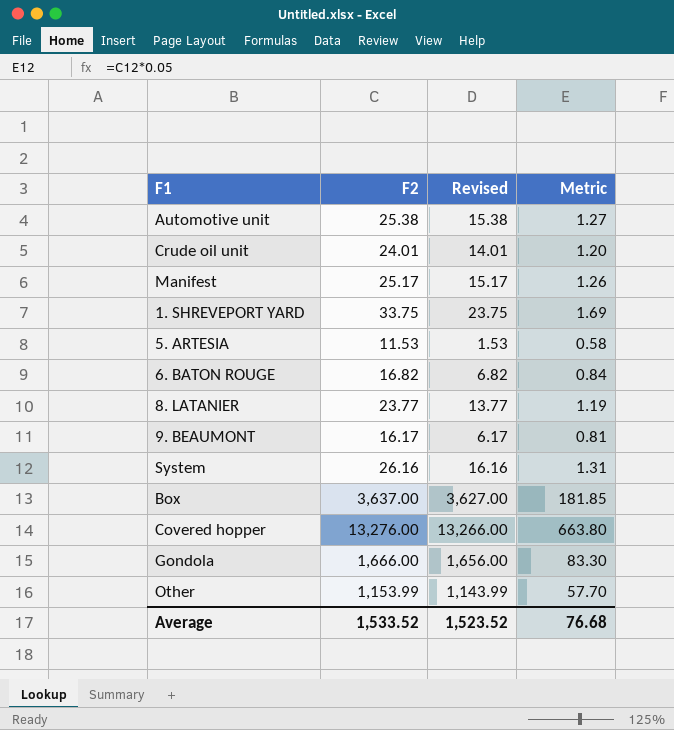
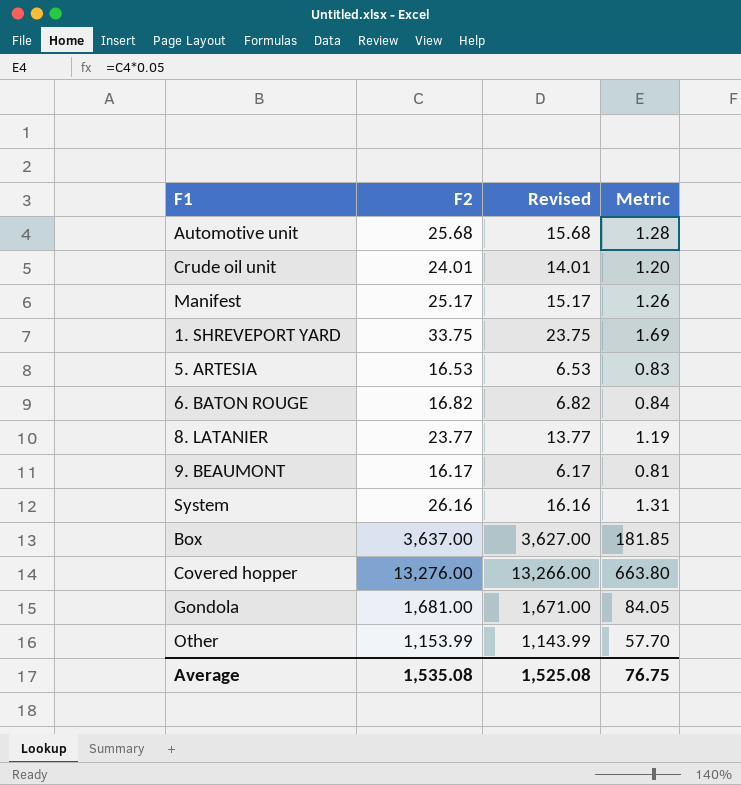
Automotive unit | F2: 25.38 -> 25.68
Automotive unit | Revised: 15.38 -> 15.68
Automotive unit | Metric: 1.27 -> 1.28
5. ARTESIA | F2: 11.53 -> 16.53
5. ARTESIA | Revised: 1.53 -> 6.53
5. ARTESIA | Metric: 0.58 -> 0.83
Gondola | F2: 1,666.00 -> 1,681.00
Gondola | Revised: 1,656.00 -> 1,671.00
Gondola | Metric: 83.30 -> 84.05
Average | F2: 1,533.52 -> 1,535.08
Average | Revised: 1,523.52 -> 1,525.08
Average | Metric: 76.68 -> 76.75

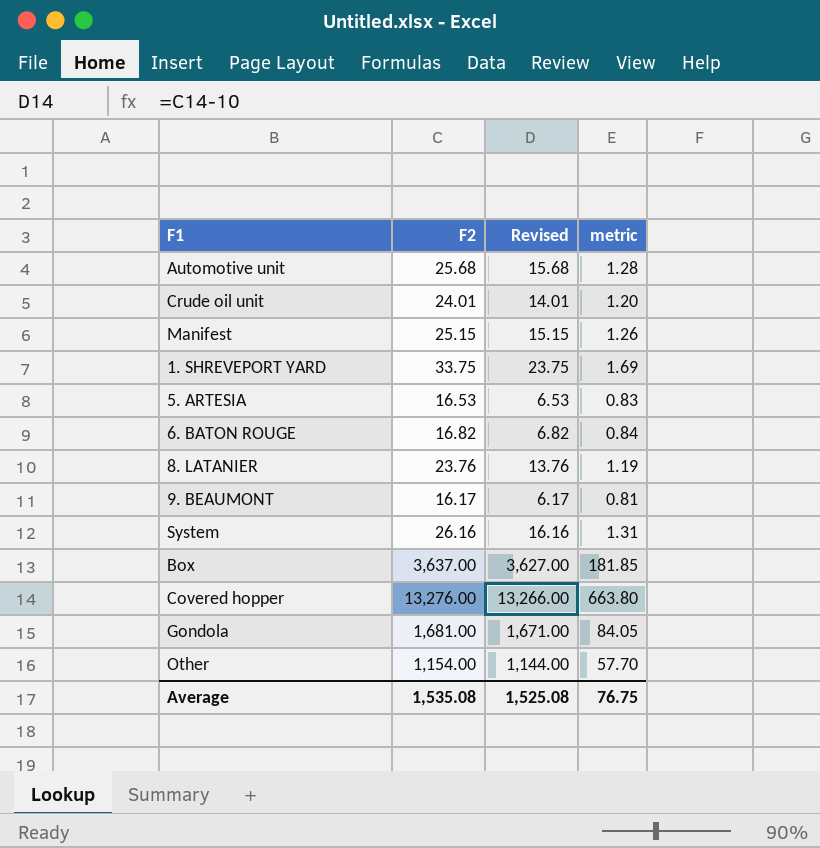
column name: Metric -> metric
Manifest | F2: 25.17 -> 25.15
Manifest | Revised: 15.17 -> 15.15
8. LATANIER | F2: 23.77 -> 23.76
8. LATANIER | Revised: 13.77 -> 13.76
Other | F2: 1,153.99 -> 1,154.00
Other | Revised: 1,143.99 -> 1,144.00

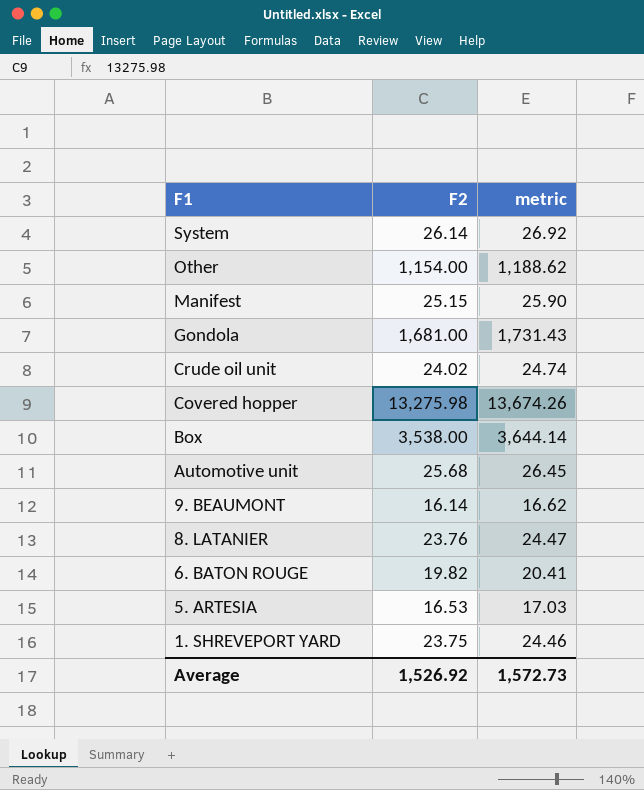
row order: none -> F1 descending
column Revised | formula: [F2] - 10 -> none
column metric | formula: [F2] * 0.05 -> [F2] * 1.03
System | F2: 26.16 -> 26.14
Crude oil unit | F2: 24.01 -> 24.02
Covered hopper | F2: 13,276.00 -> 13,275.98
Box | F2: 3,637.00 -> 3,538.00
9. BEAUMONT | F2: 16.17 -> 16.14
6. BATON ROUGE | F2: 16.82 -> 19.82
1. SHREVEPORT YARD | F2: 33.75 -> 23.75
Average | F2: 1,535.08 -> 1,526.92
Average | metric: 76.75 -> 1,572.73

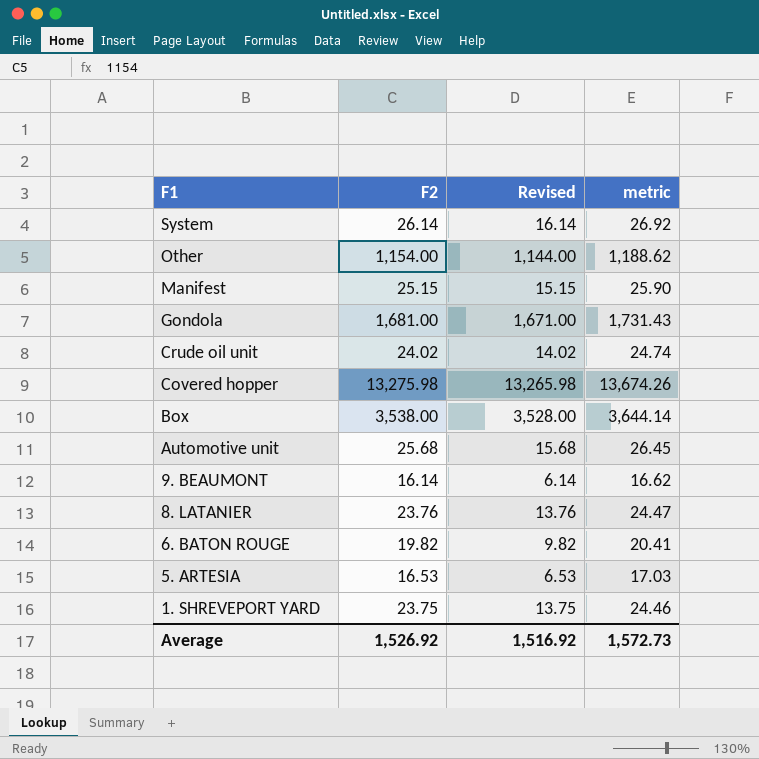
column Revised | formula: none -> [F2] - 10

